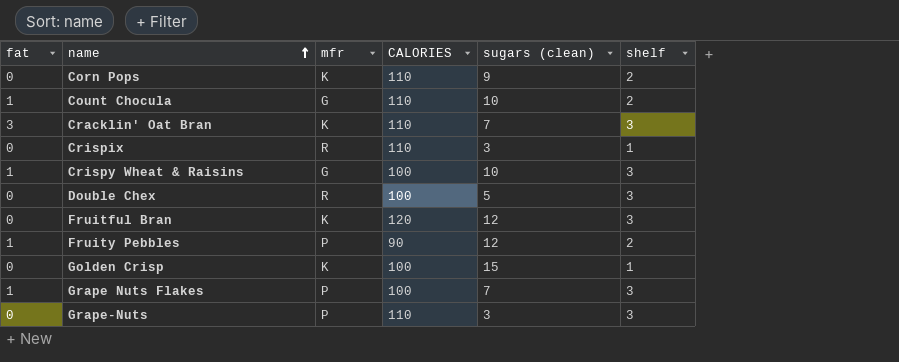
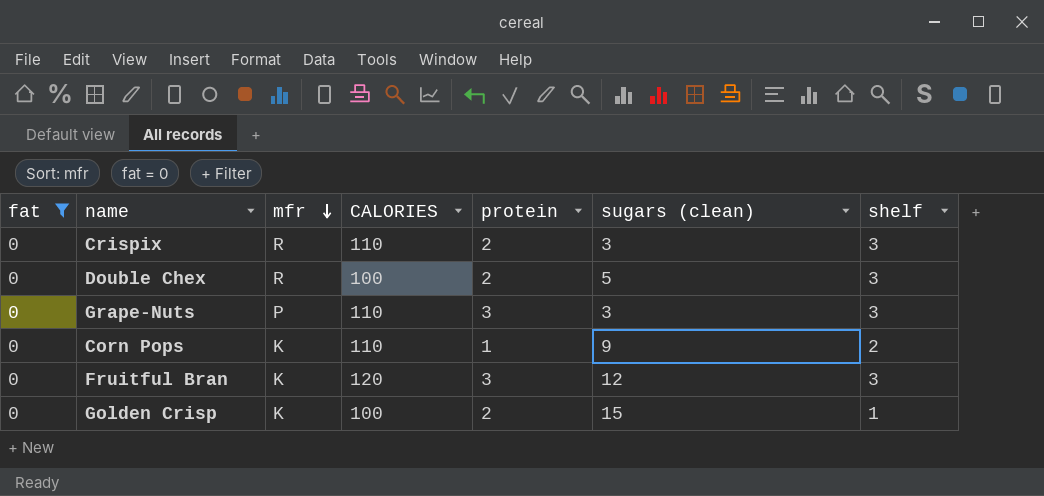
filter: none -> fat = 0
row order: name ascending -> mfr descending
column protein | position: none -> 5
Crispix | shelf: 1 -> 3

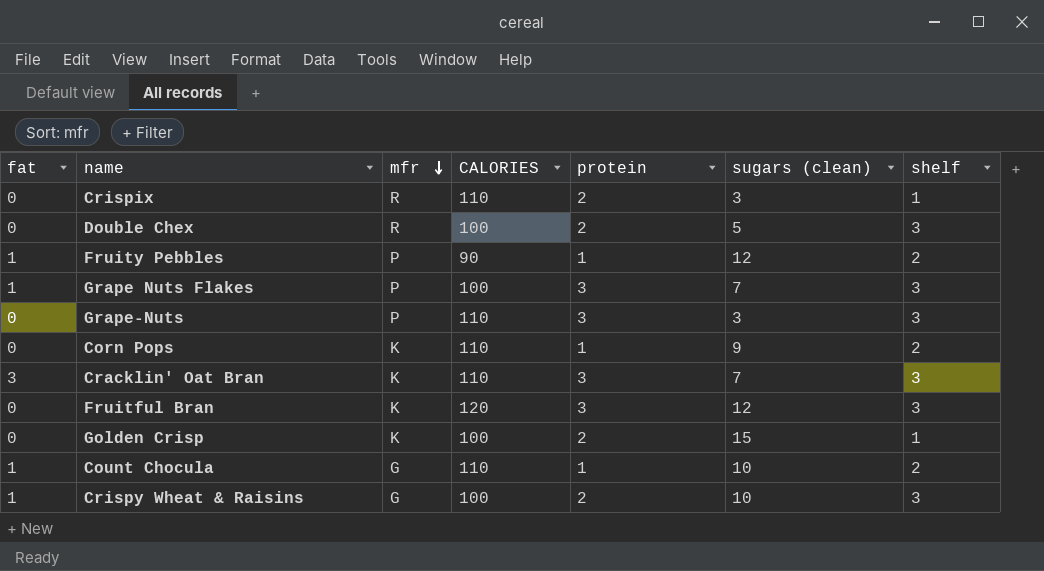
filter: fat = 0 -> none
Crispix | shelf: 3 -> 1

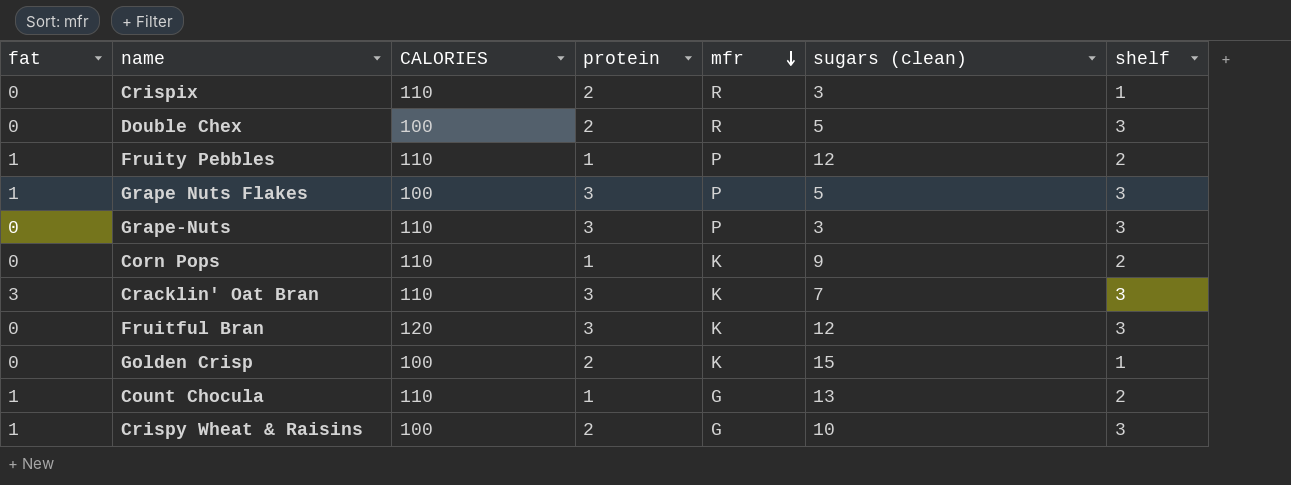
column mfr | position: 3 -> 5
Fruity Pebbles | CALORIES: 90 -> 110
Grape Nuts Flakes | sugars (clean): 7 -> 5
Count Chocula | sugars (clean): 10 -> 13

